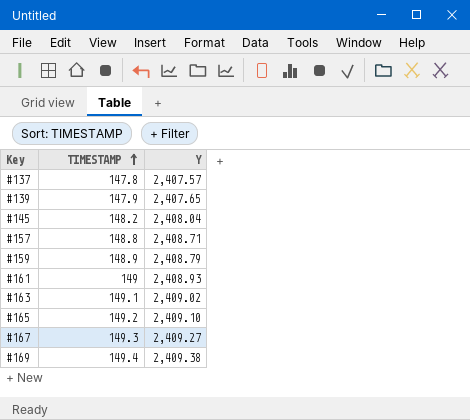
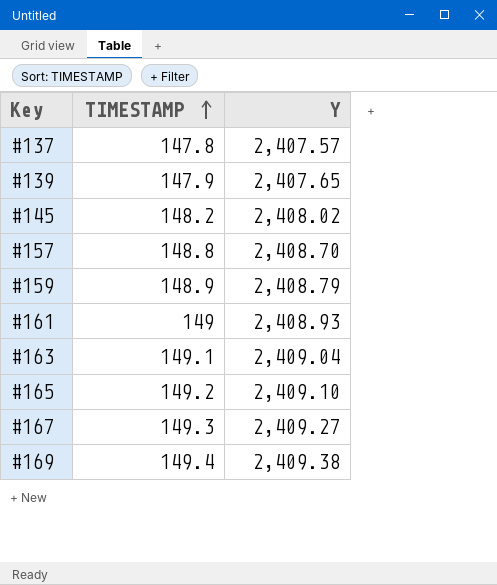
#145 | Y: 2,408.04 -> 2,408.02
#157 | Y: 2,408.71 -> 2,408.70
#163 | Y: 2,409.02 -> 2,409.04

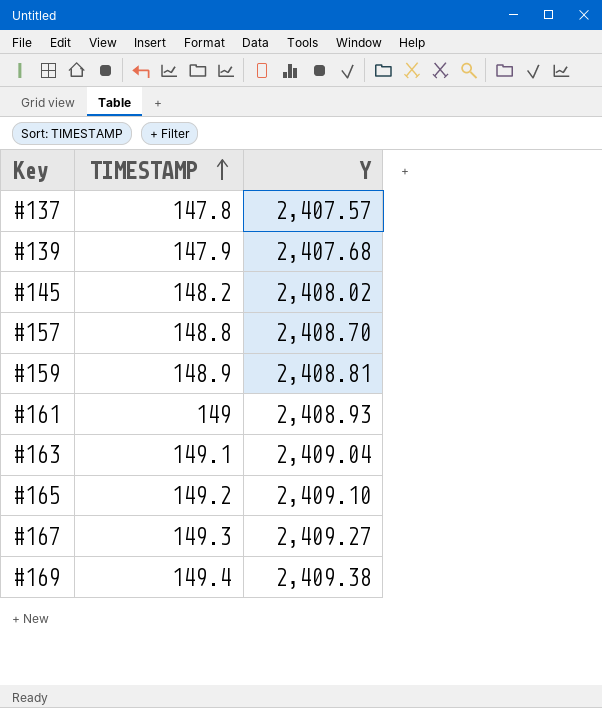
#139 | Y: 2,407.65 -> 2,407.68
#159 | Y: 2,408.79 -> 2,408.81

